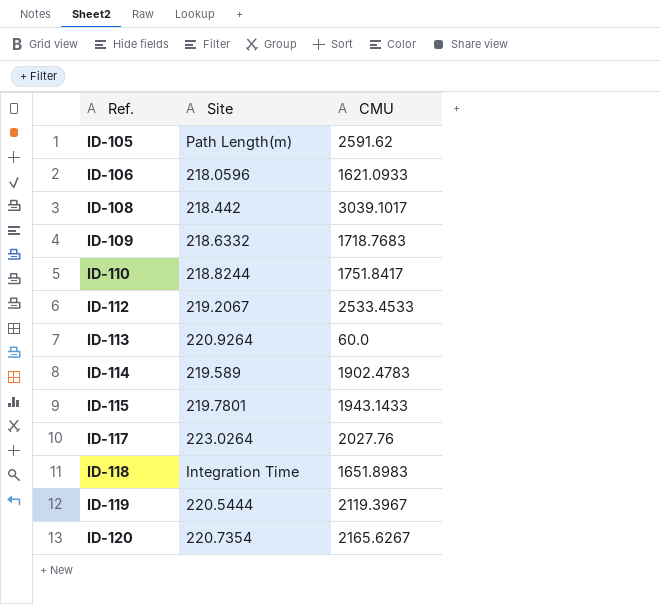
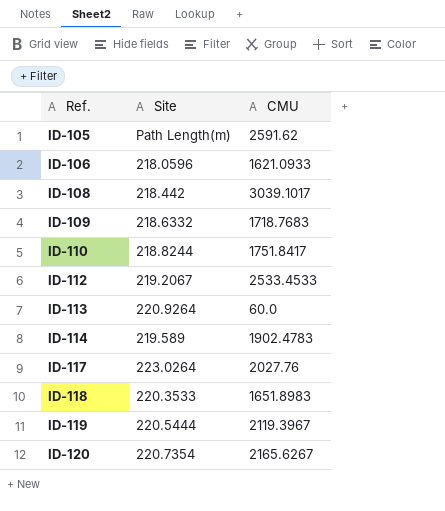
row ID-115: 219.7801 | 1943.1433 -> none
ID-118 | Site: Integration Time -> 220.3533

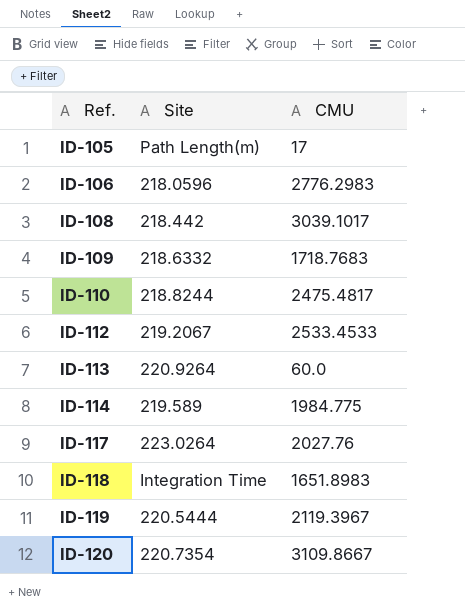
ID-105 | CMU: 2591.62 -> 17
ID-106 | CMU: 1621.0933 -> 2776.2983
ID-110 | CMU: 1751.8417 -> 2475.4817
ID-114 | CMU: 1902.4783 -> 1984.775
ID-118 | Site: 220.3533 -> Integration Time
ID-120 | CMU: 2165.6267 -> 3109.8667

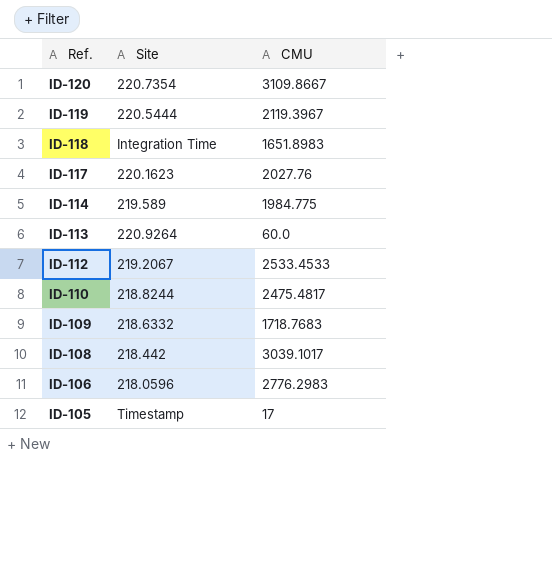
row order: Ref. ascending -> Ref. descending
ID-117 | Site: 223.0264 -> 220.1623
ID-105 | Site: Path Length(m) -> Timestamp

